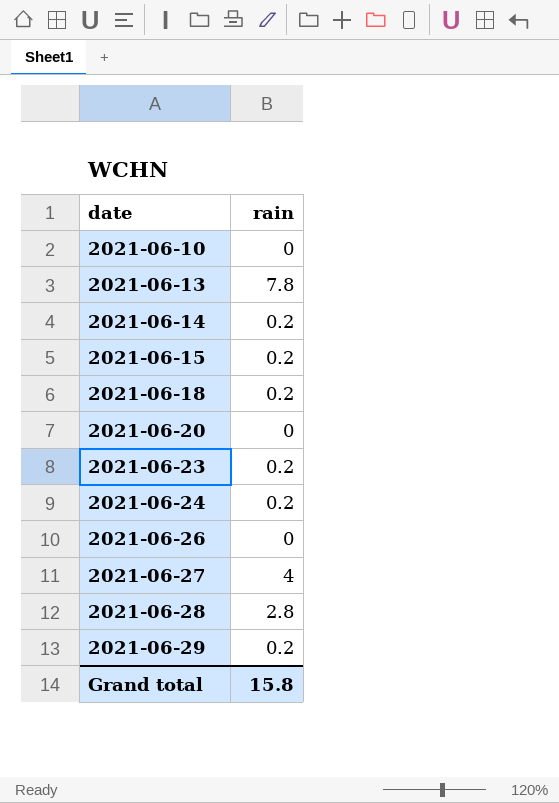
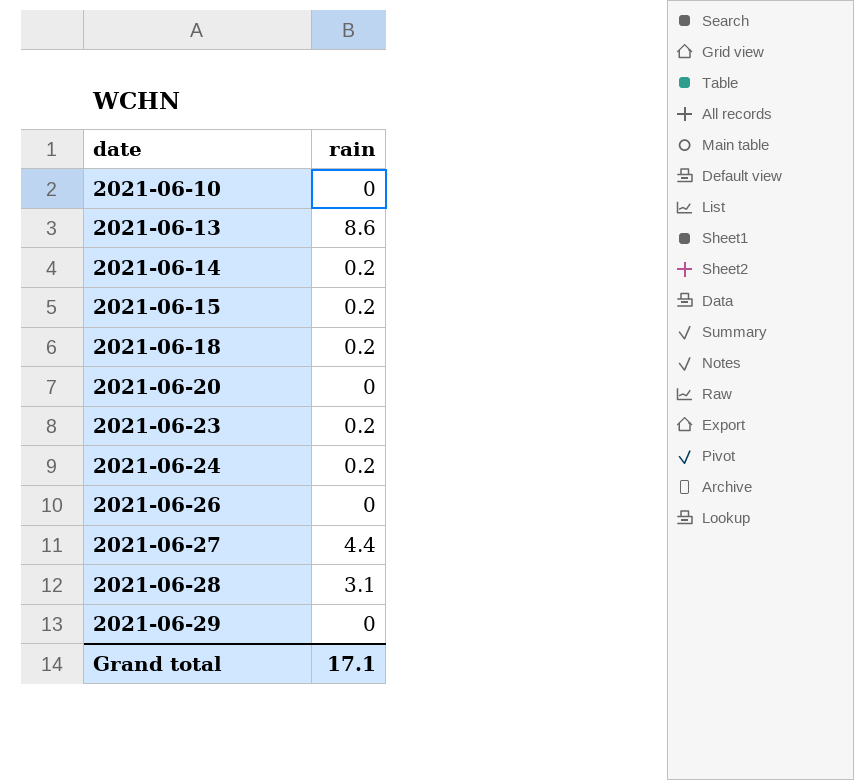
2021-06-13 | rain: 7.8 -> 8.6
2021-06-27 | rain: 4 -> 4.4
2021-06-28 | rain: 2.8 -> 3.1
2021-06-29 | rain: 0.2 -> 0
Grand total | rain: 15.8 -> 17.1

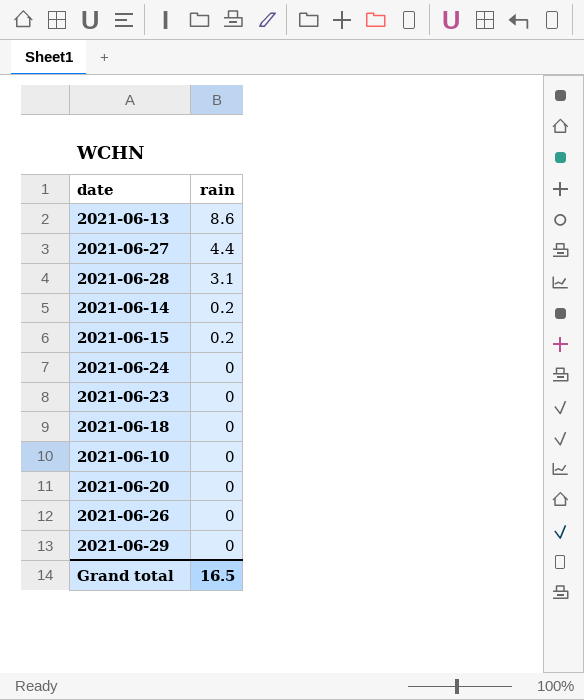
row order: date ascending -> rain descending
2021-06-24 | rain: 0.2 -> 0
2021-06-23 | rain: 0.2 -> 0
2021-06-18 | rain: 0.2 -> 0
Grand total | rain: 17.1 -> 16.5

